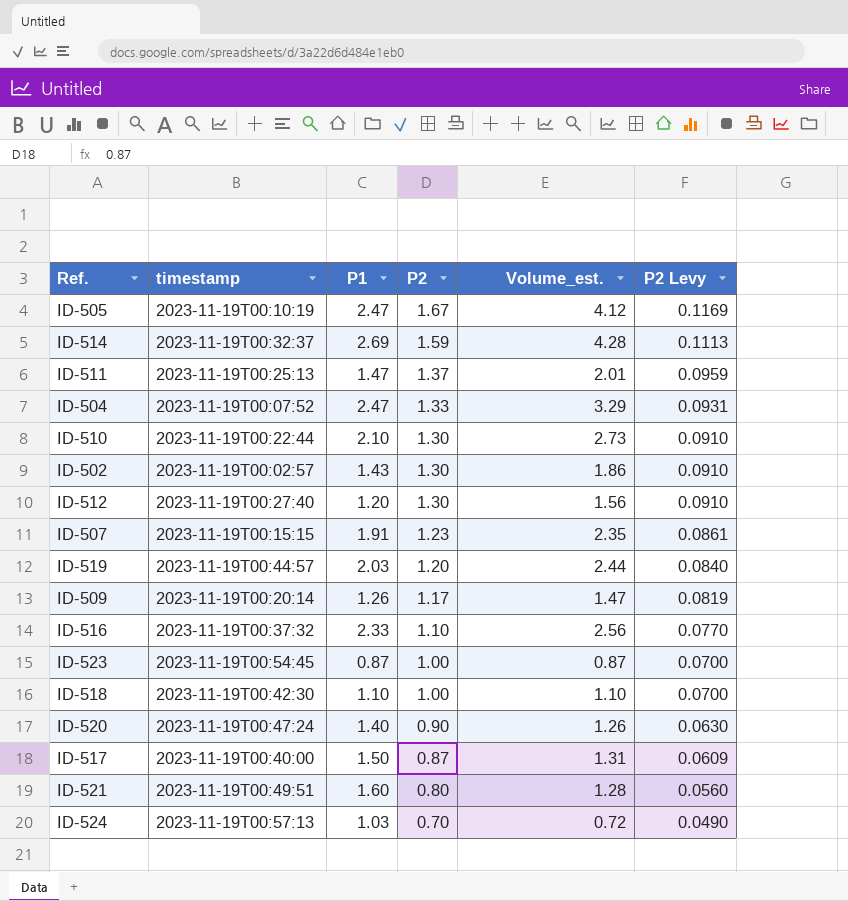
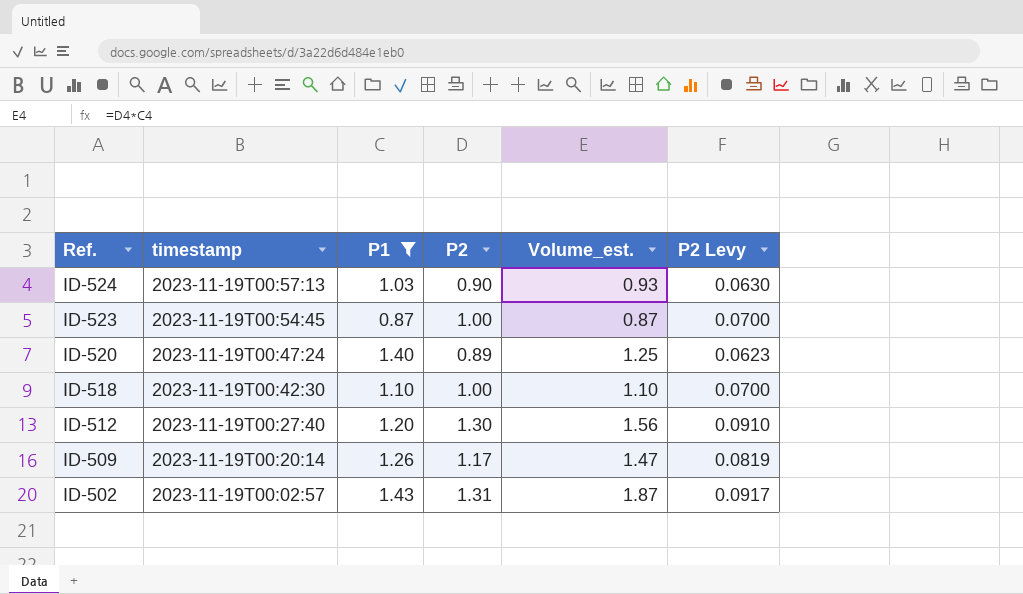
filter: none -> P1 <= 1.43
row order: P2 descending -> Ref. descending
ID-524 | P2: 0.70 -> 0.90
ID-524 | Volume_est.: 0.72 -> 0.93
ID-524 | P2 Levy: 0.0490 -> 0.0630
ID-520 | P2: 0.90 -> 0.89
ID-520 | Volume_est.: 1.26 -> 1.25
ID-520 | P2 Levy: 0.0630 -> 0.0623
ID-502 | P2: 1.30 -> 1.31
ID-502 | Volume_est.: 1.86 -> 1.87
ID-502 | P2 Levy: 0.0910 -> 0.0917

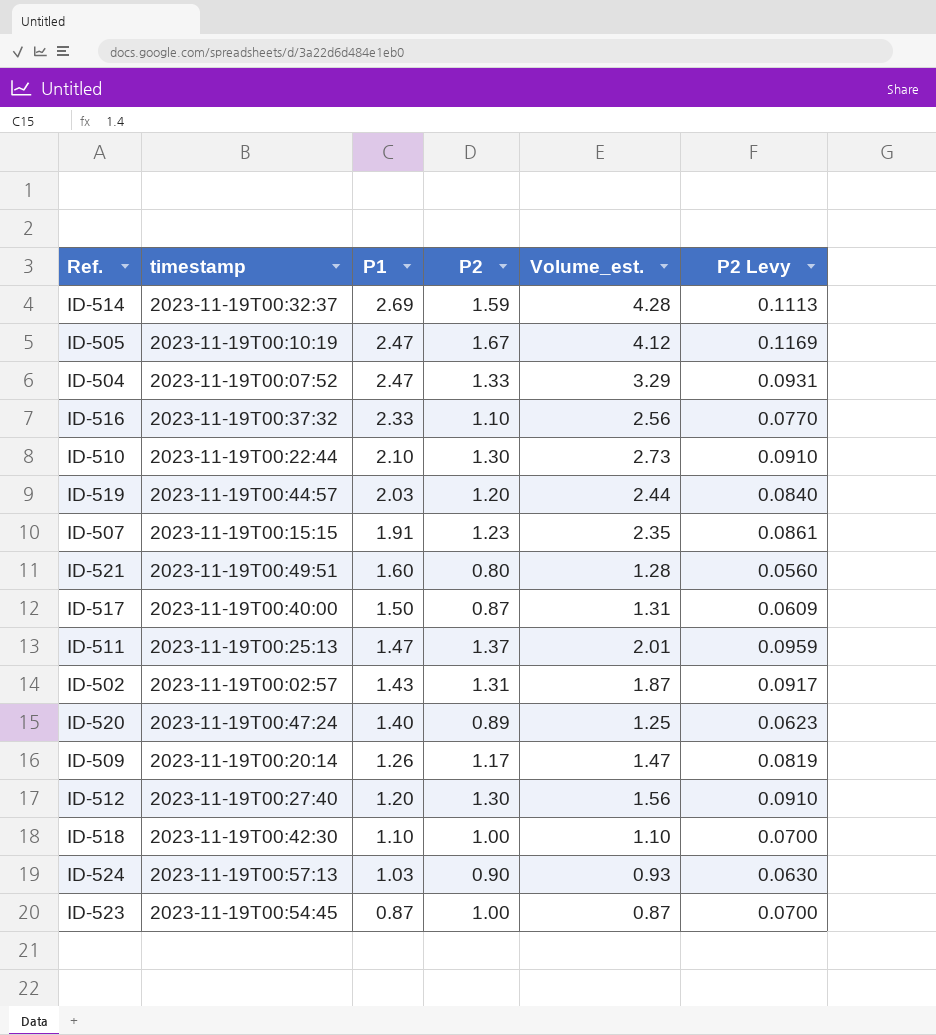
filter: P1 <= 1.43 -> none
row order: Ref. descending -> P1 descending

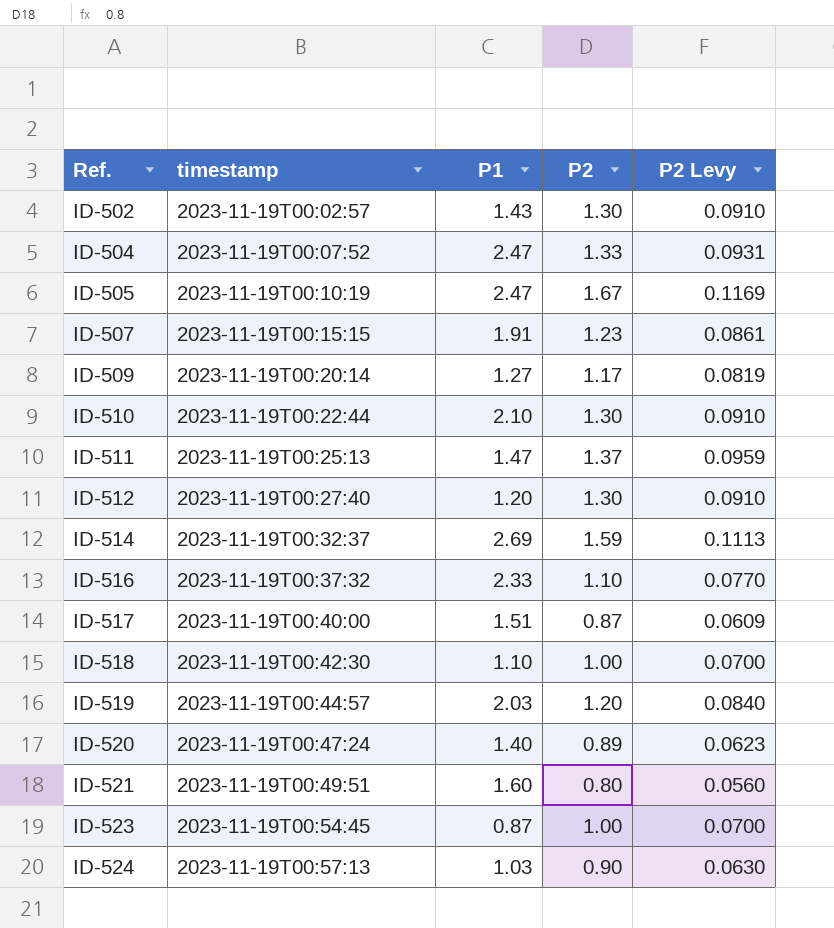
row order: P1 descending -> Ref. ascending
column Volume_est. | formula: [P1] * [P2] -> none
ID-502 | P2: 1.31 -> 1.30
ID-502 | P2 Levy: 0.0917 -> 0.0910
ID-509 | P1: 1.26 -> 1.27
ID-517 | P1: 1.50 -> 1.51

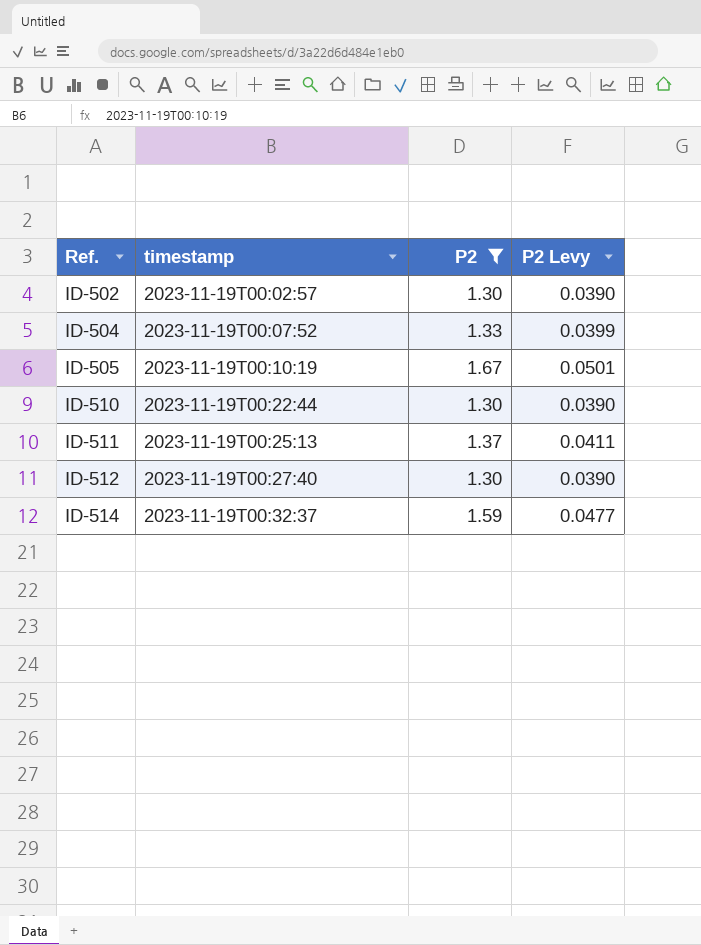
filter: none -> P2 >= 1.30
column P1 | position: 3 -> none
column P2 Levy | formula: [P2] * 0.07 -> [P2] * 0.03

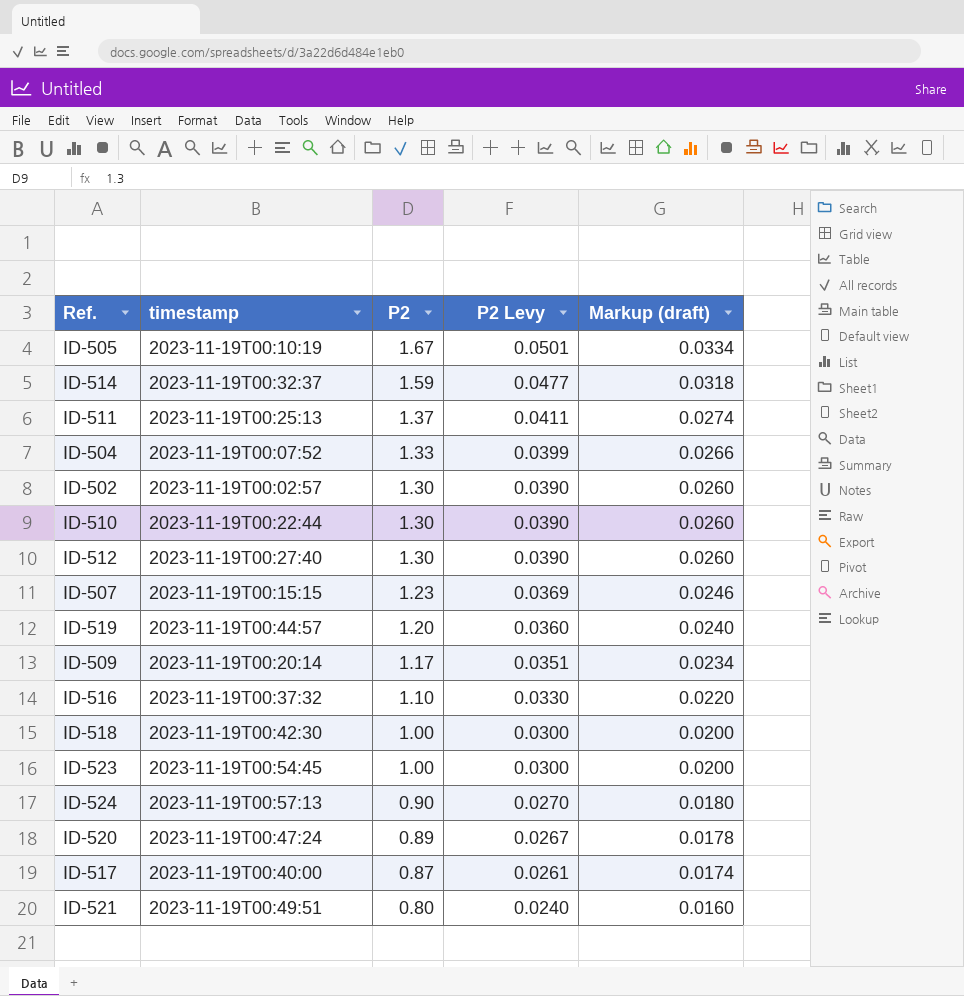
filter: P2 >= 1.30 -> none
row order: Ref. ascending -> P2 descending
column Markup (draft) | formula: none -> [P2] * 0.02

